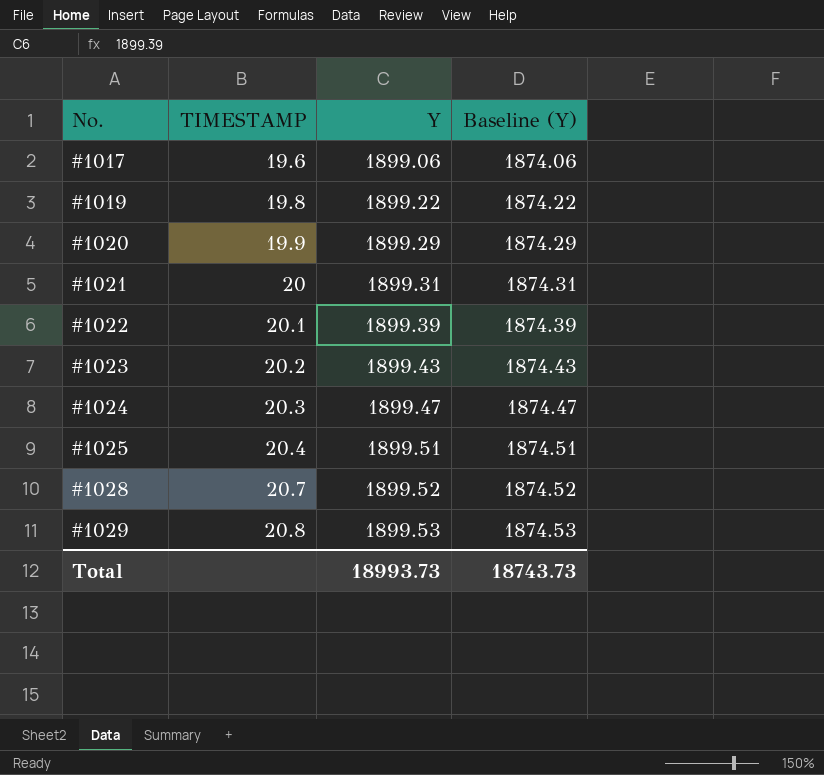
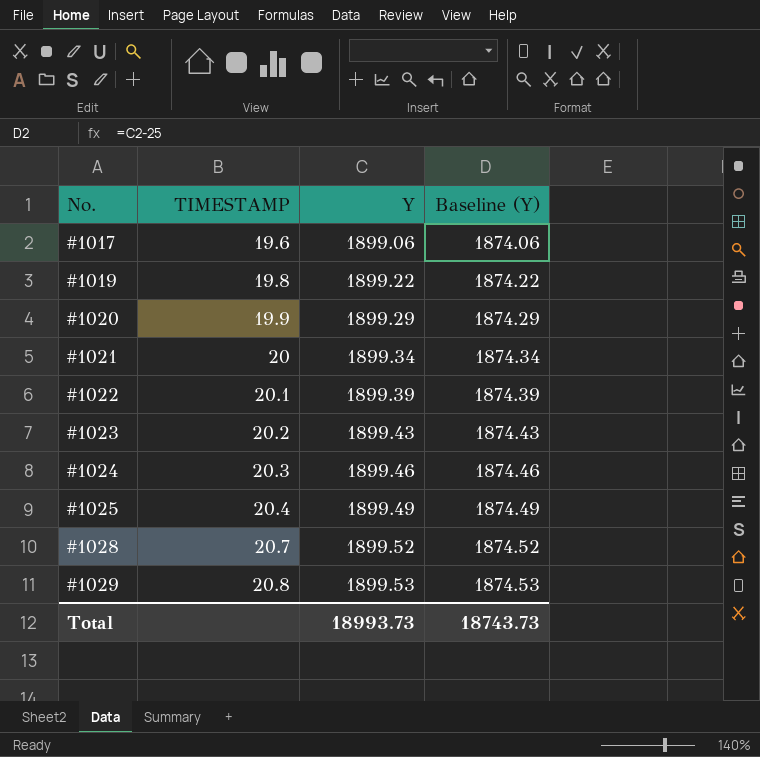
#1021 | Y: 1899.31 -> 1899.34
#1021 | Baseline (Y): 1874.31 -> 1874.34
#1024 | Y: 1899.47 -> 1899.46
#1024 | Baseline (Y): 1874.47 -> 1874.46
#1025 | Y: 1899.51 -> 1899.49
#1025 | Baseline (Y): 1874.51 -> 1874.49

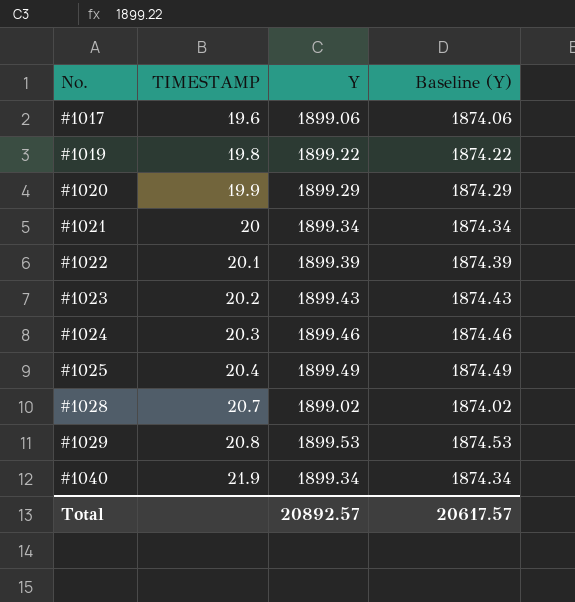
#1028 | Y: 1899.52 -> 1899.02
#1028 | Baseline (Y): 1874.52 -> 1874.02
row #1040: none -> 21.9 | 1899.34 | 1874.34
Total | Y: 18993.73 -> 20892.57
Total | Baseline (Y): 18743.73 -> 20617.57

